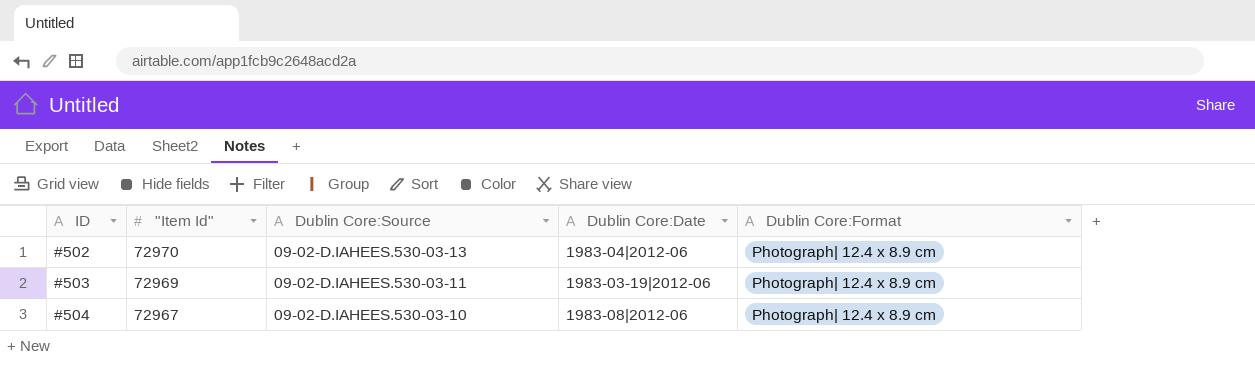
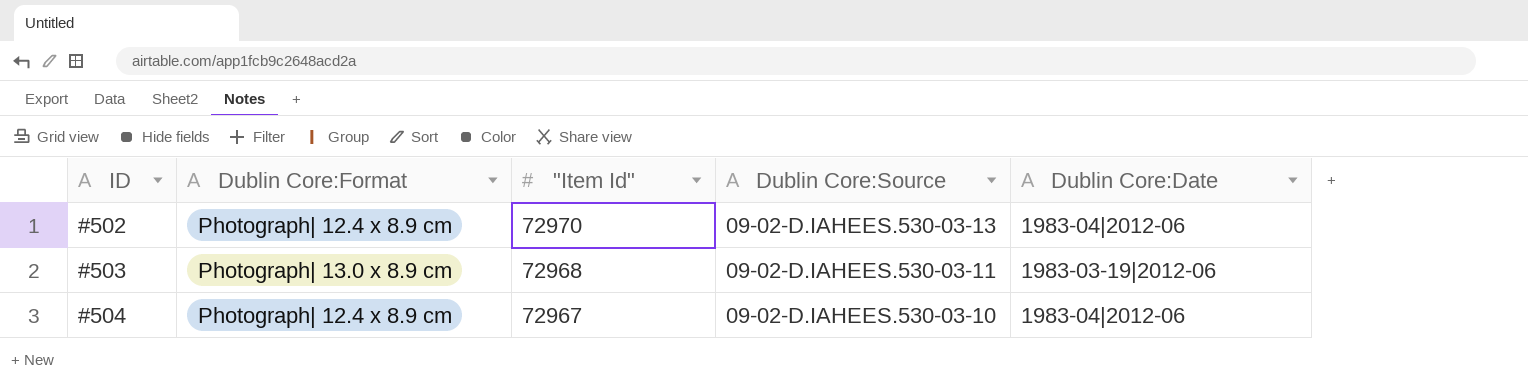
column Dublin Core:Format | position: 5 -> 2
#503 | Dublin Core:Format: Photograph| 12.4 x 8.9 cm -> Photograph| 13.0 x 8.9 cm
#503 | "Item Id": 72969 -> 72968
#504 | Dublin Core:Date: 1983-08|2012-06 -> 1983-04|2012-06

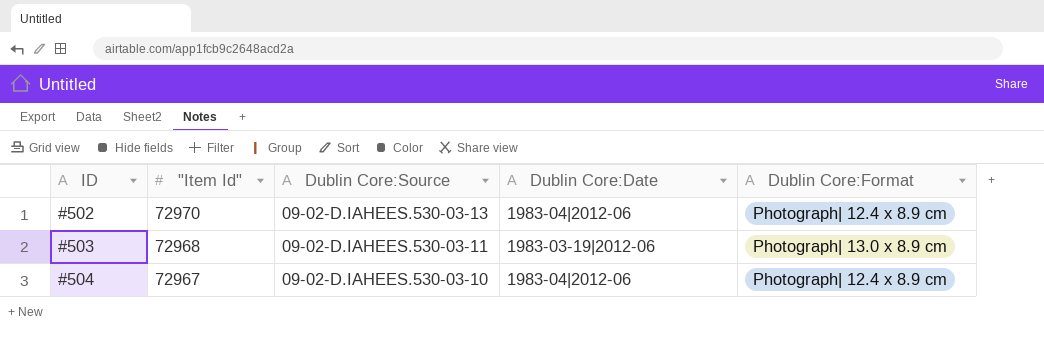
column Dublin Core:Format | position: 2 -> 5

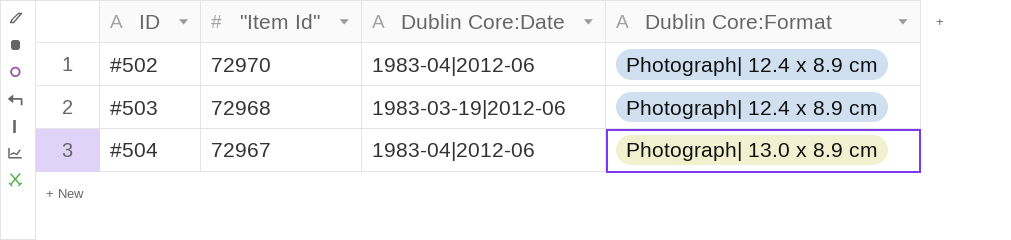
column Dublin Core:Source | position: 3 -> none
#503 | Dublin Core:Format: Photograph| 13.0 x 8.9 cm -> Photograph| 12.4 x 8.9 cm
#504 | Dublin Core:Format: Photograph| 12.4 x 8.9 cm -> Photograph| 13.0 x 8.9 cm

